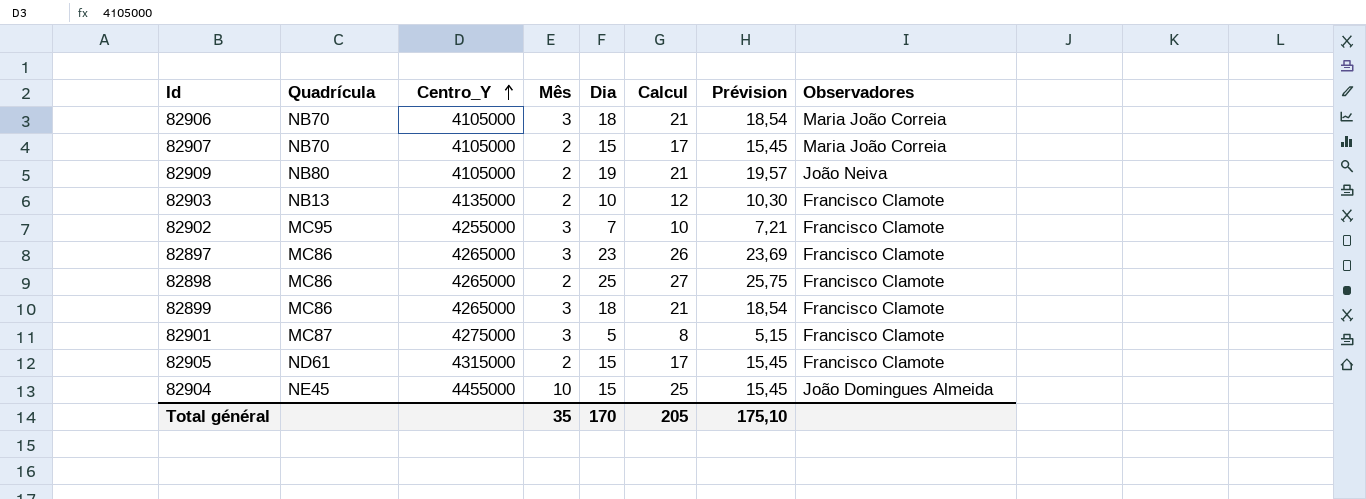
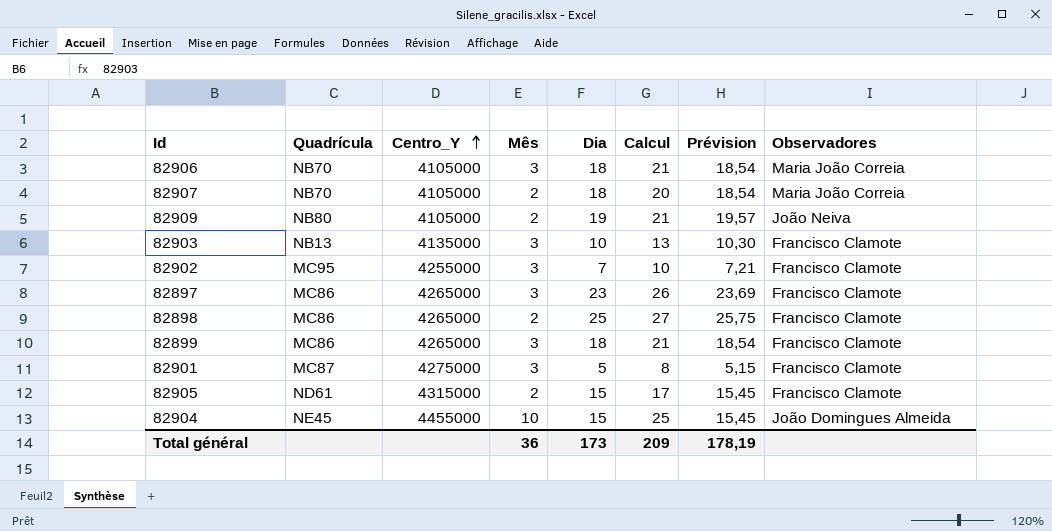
82907 | Dia: 15 -> 18
82907 | Calcul: 17 -> 20
82907 | Prévision: 15,45 -> 18,54
82903 | Mês: 2 -> 3
82903 | Calcul: 12 -> 13
Total général | Mês: 35 -> 36
Total général | Dia: 170 -> 173
Total général | Calcul: 205 -> 209
Total général | Prévision: 175,10 -> 178,19

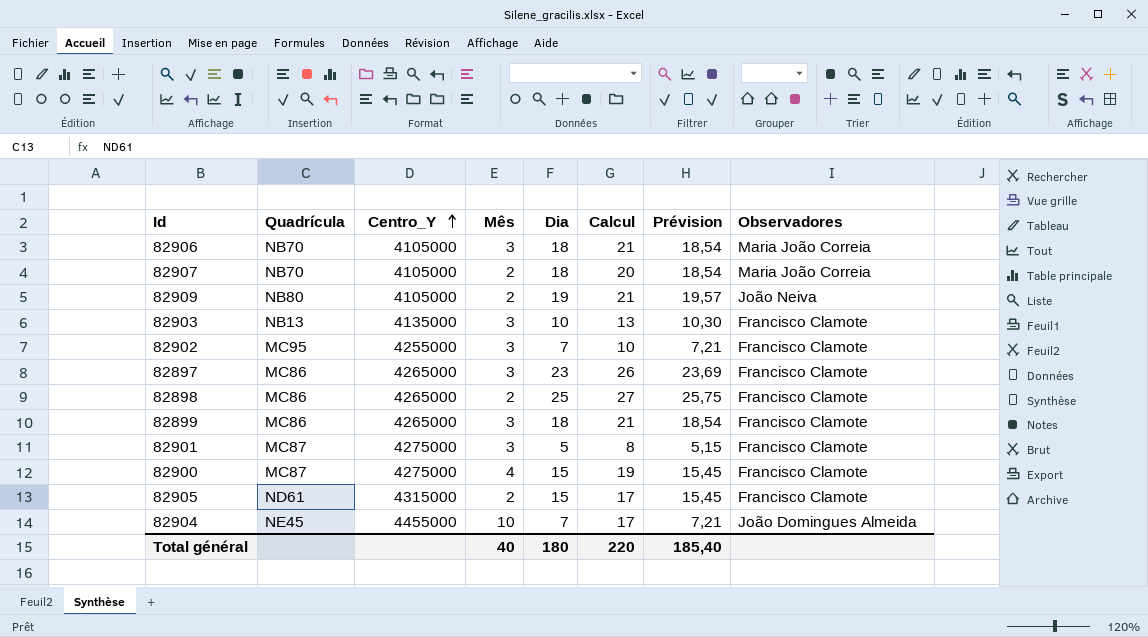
row 82900: none -> MC87 | 4275000 | 4 | 15 | 19 | 15,45 | Francisco Clamote
82904 | Dia: 15 -> 7
82904 | Calcul: 25 -> 17
82904 | Prévision: 15,45 -> 7,21
Total général | Mês: 36 -> 40
Total général | Dia: 173 -> 180
Total général | Calcul: 209 -> 220
Total général | Prévision: 178,19 -> 185,40

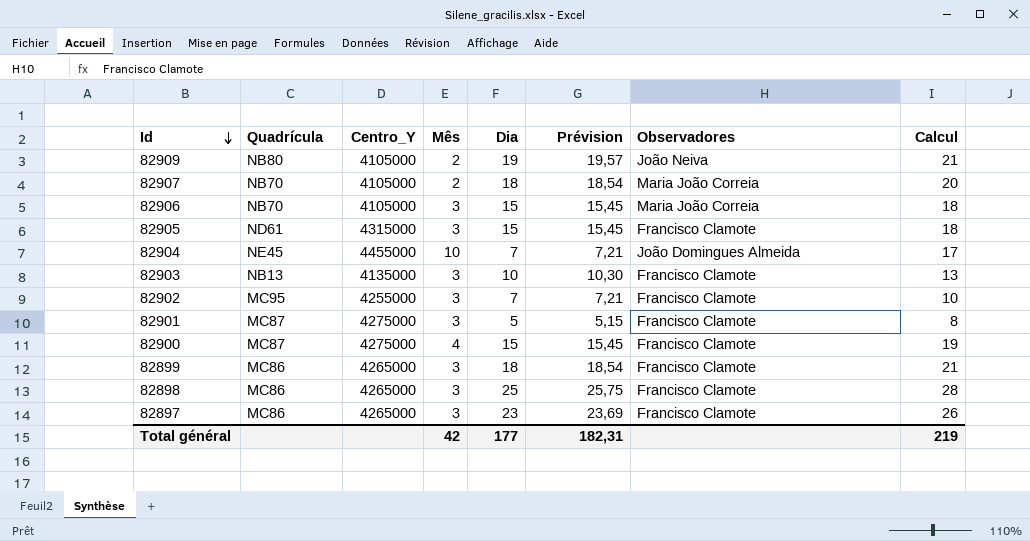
row order: Centro_Y ascending -> Id descending
column Calcul | position: 6 -> 8
82906 | Dia: 18 -> 15
82906 | Prévision: 18,54 -> 15,45
82906 | Calcul: 21 -> 18
82905 | Mês: 2 -> 3
82905 | Calcul: 17 -> 18
82898 | Mês: 2 -> 3
82898 | Calcul: 27 -> 28
Total général | Mês: 40 -> 42
Total général | Dia: 180 -> 177
Total général | Prévision: 185,40 -> 182,31
Total général | Calcul: 220 -> 219

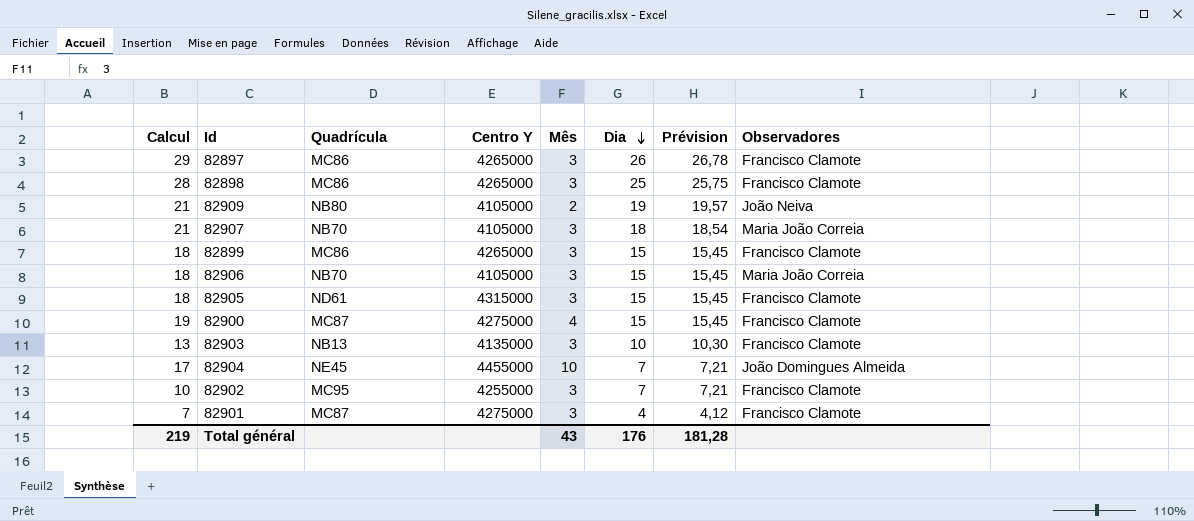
row order: Id descending -> Dia descending
column Calcul | position: 8 -> 1
column name: Centro_Y -> Centro Y
82897 | Calcul: 26 -> 29
82897 | Dia: 23 -> 26
82897 | Prévision: 23,69 -> 26,78
82907 | Calcul: 20 -> 21
82907 | Mês: 2 -> 3
82899 | Calcul: 21 -> 18
82899 | Dia: 18 -> 15
82899 | Prévision: 18,54 -> 15,45
82901 | Calcul: 8 -> 7
82901 | Dia: 5 -> 4
82901 | Prévision: 5,15 -> 4,12
Total général | Mês: 42 -> 43
Total général | Dia: 177 -> 176
Total général | Prévision: 182,31 -> 181,28

